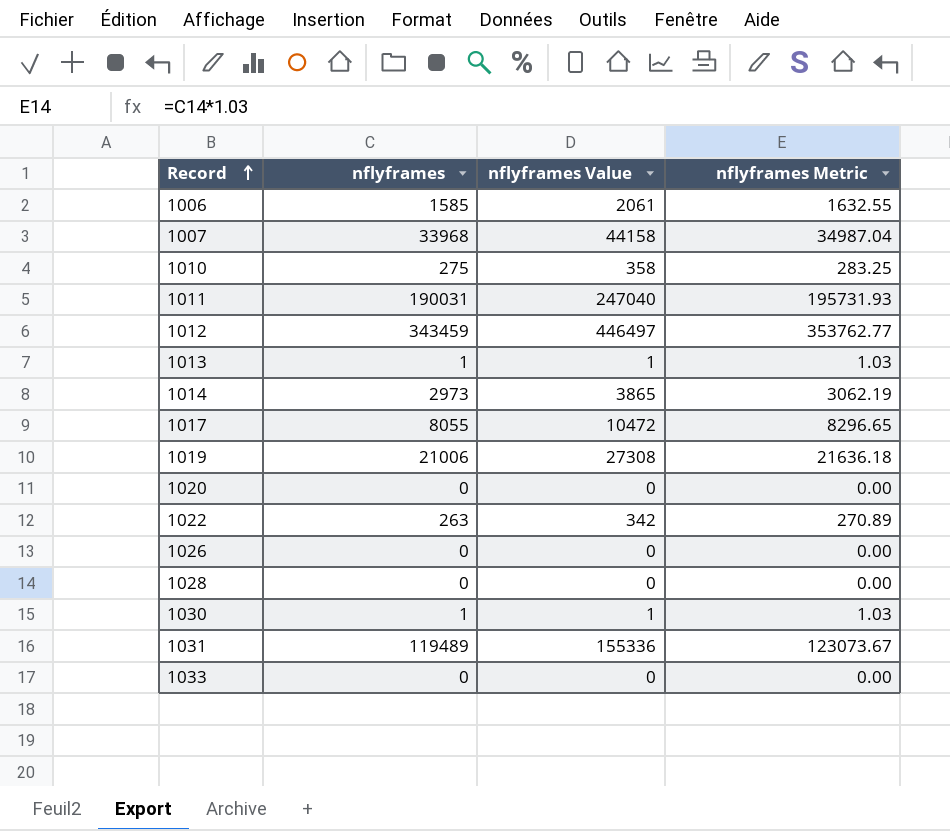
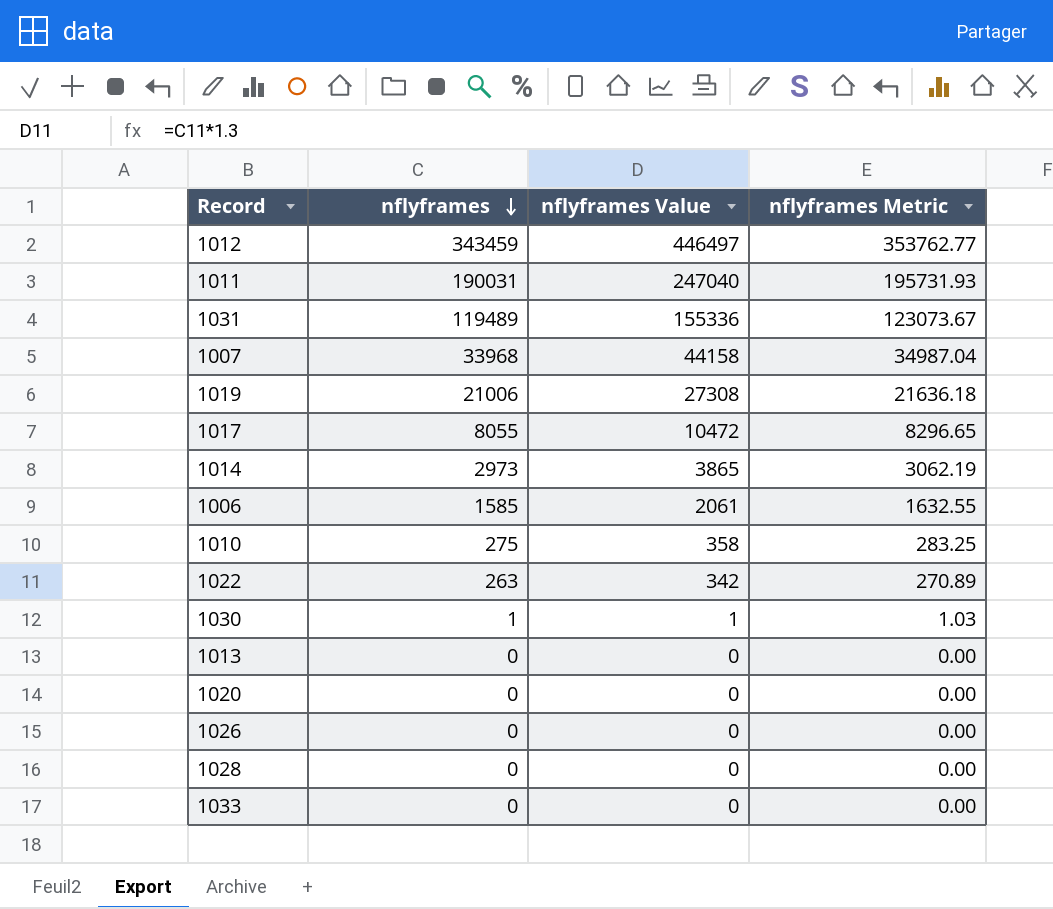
row order: Record ascending -> nflyframes descending
1013 | nflyframes: 1 -> 0
1013 | nflyframes Value: 1 -> 0
1013 | nflyframes Metric: 1.03 -> 0.00

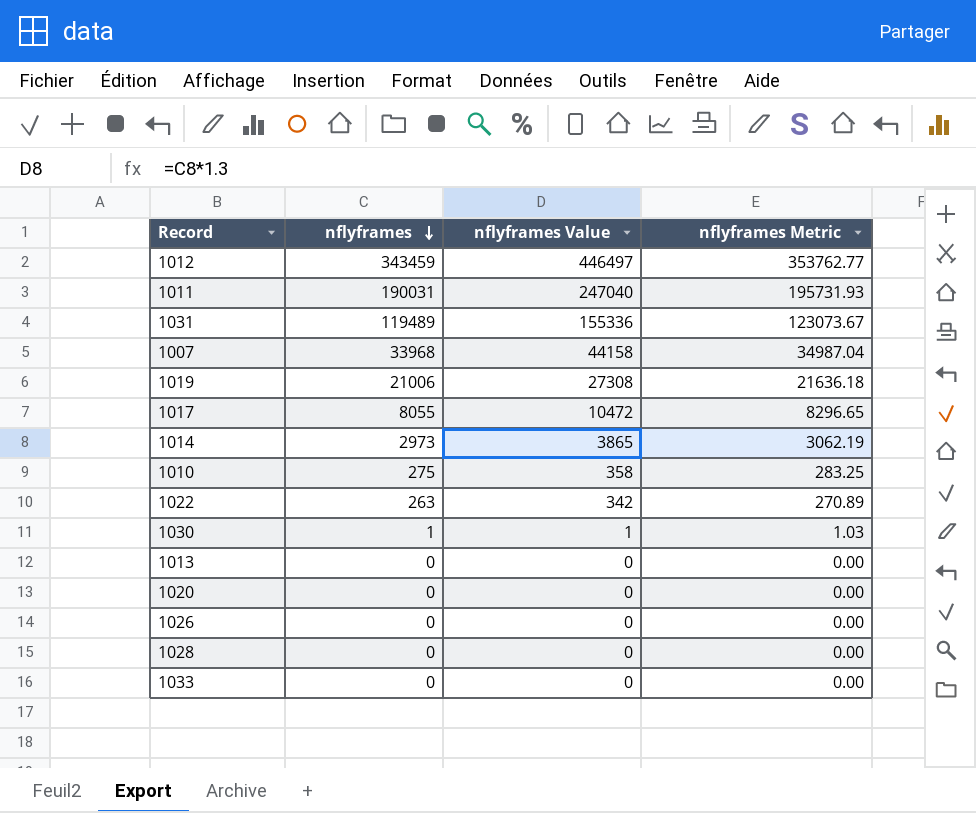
row 1006: 1585 | 2061 | 1632.55 -> none

